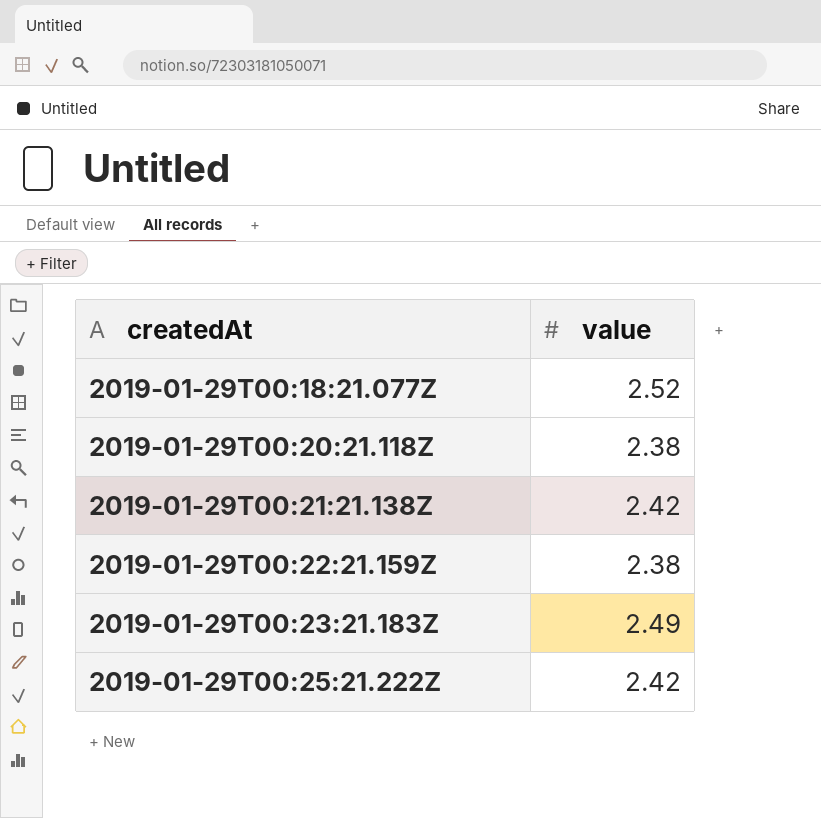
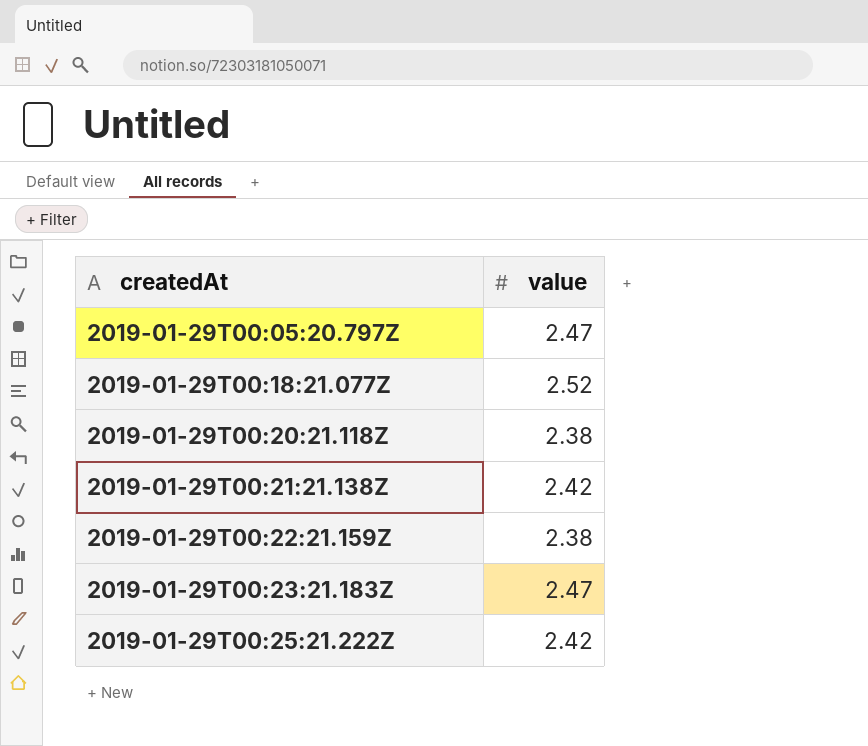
row 2019-01-29T00:05:20.797Z: none -> 2.47
2019-01-29T00:23:21.183Z | value: 2.49 -> 2.47

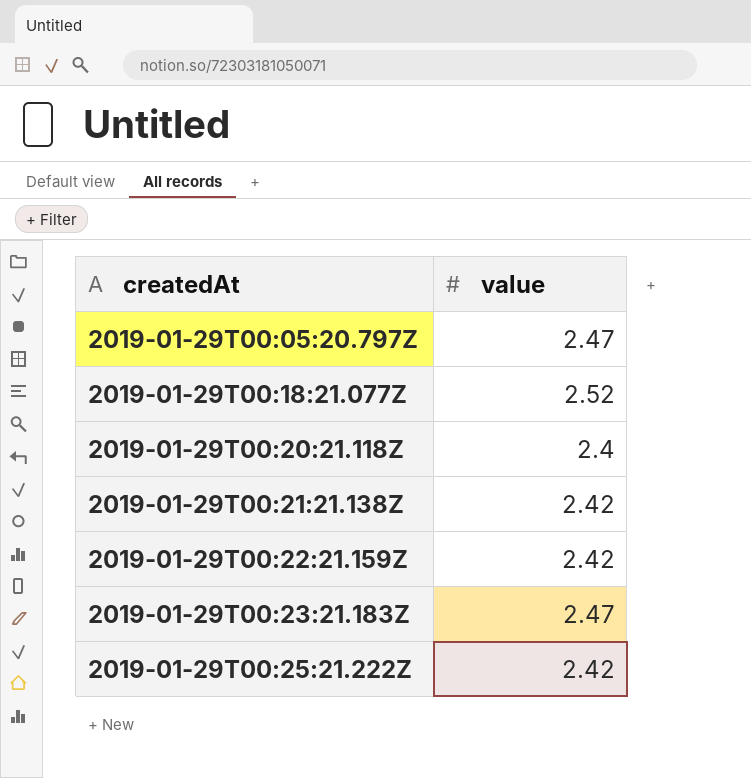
2019-01-29T00:20:21.118Z | value: 2.38 -> 2.4
2019-01-29T00:22:21.159Z | value: 2.38 -> 2.42

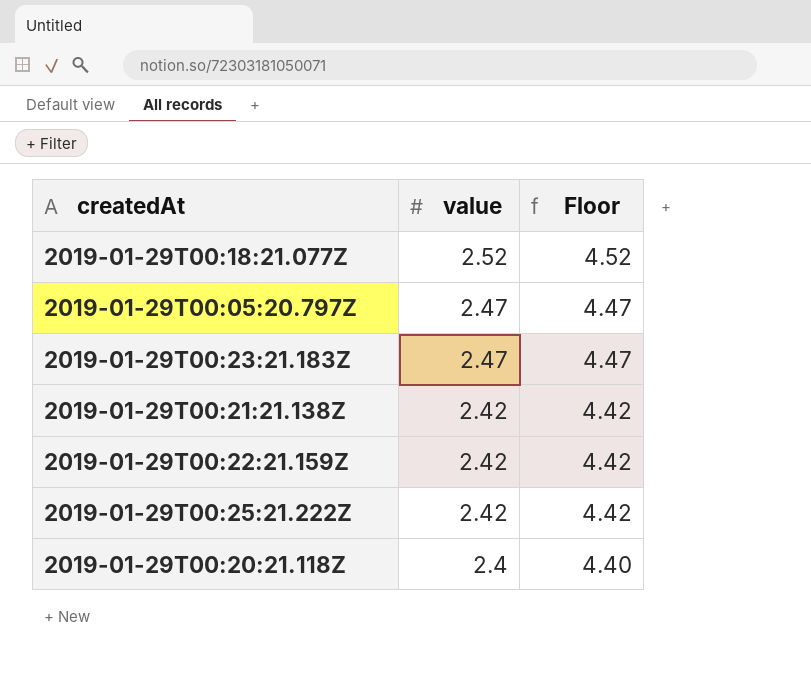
row order: createdAt ascending -> value descending
column Floor | formula: none -> [value] + 2

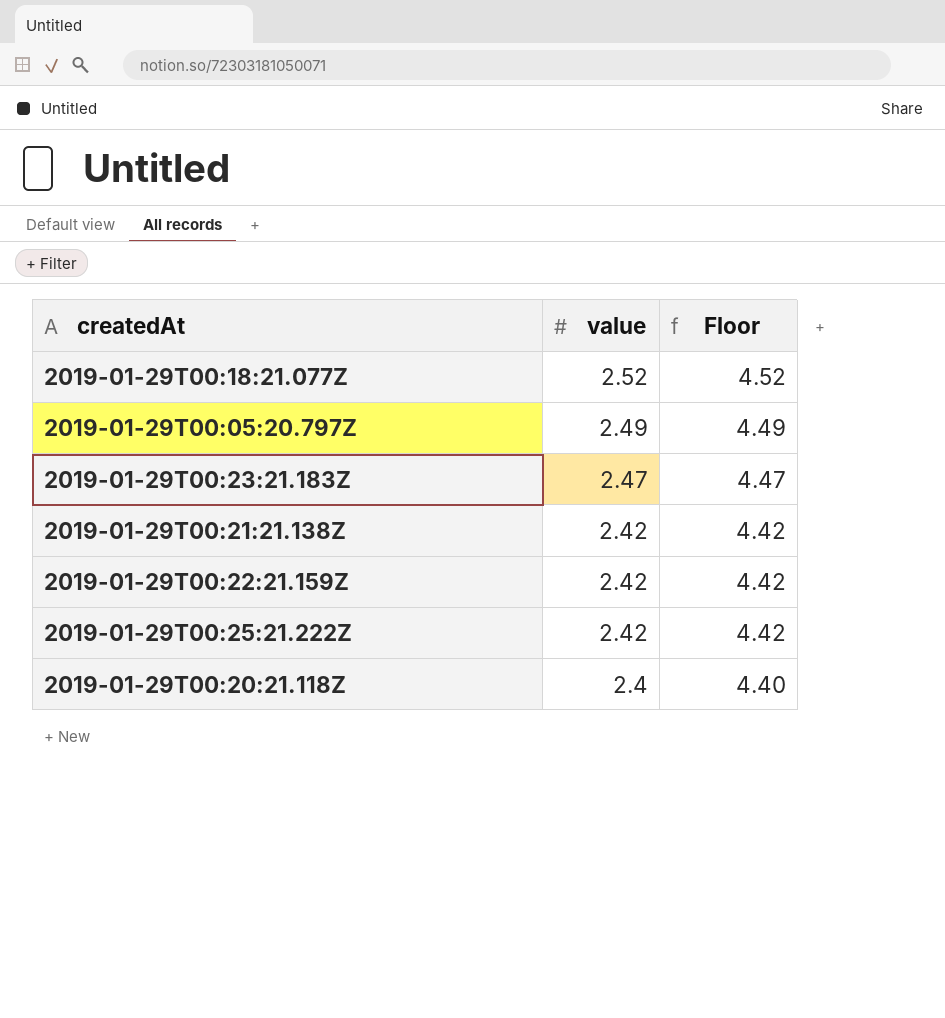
2019-01-29T00:05:20.797Z | value: 2.47 -> 2.49
2019-01-29T00:05:20.797Z | Floor: 4.47 -> 4.49

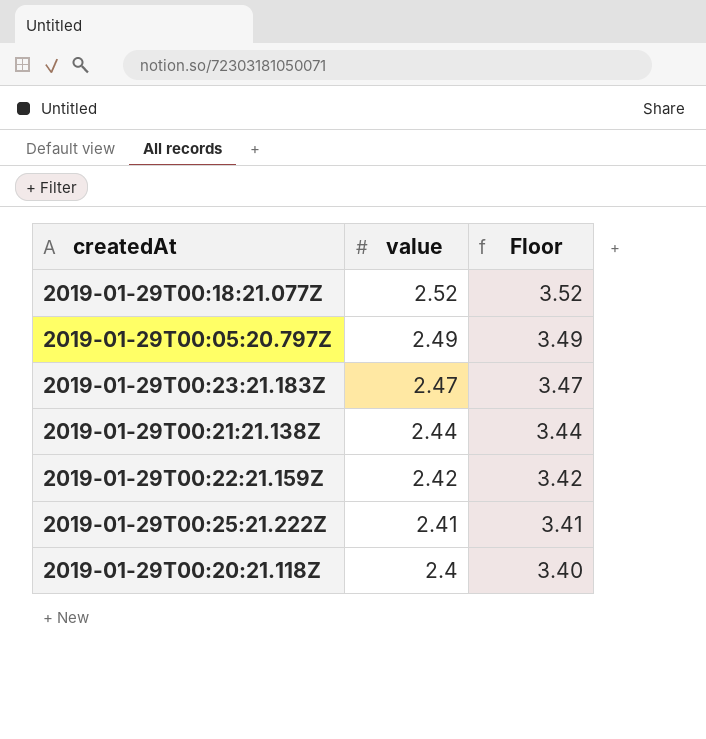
column Floor | formula: [value] + 2 -> [value] + 1
2019-01-29T00:21:21.138Z | value: 2.42 -> 2.44
2019-01-29T00:25:21.222Z | value: 2.42 -> 2.41

